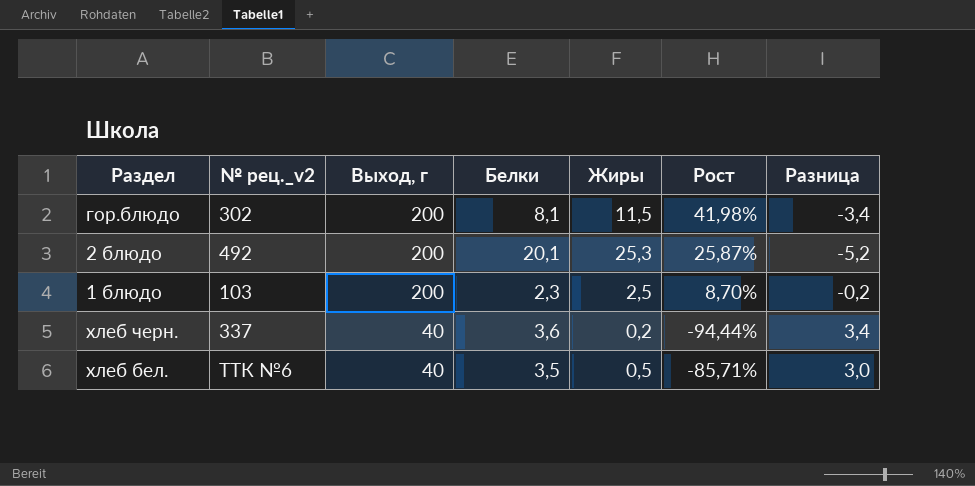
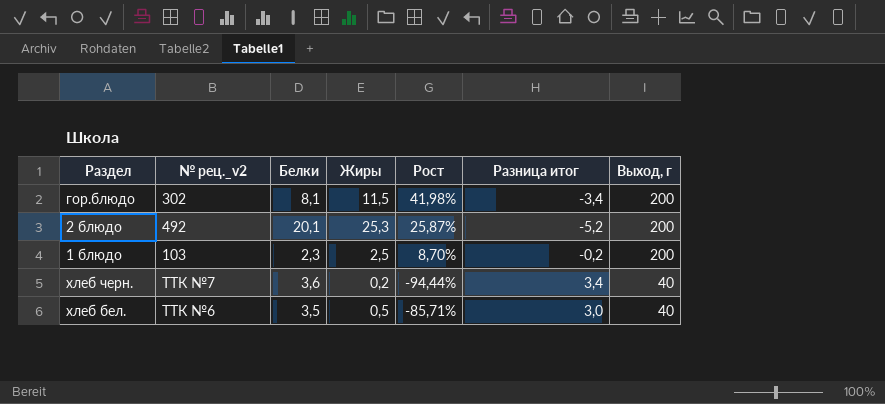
column name: Разница -> Разница итог
column Выход, г | position: 3 -> 7
хлеб черн. | № рец._v2: 337 -> ТТК №7

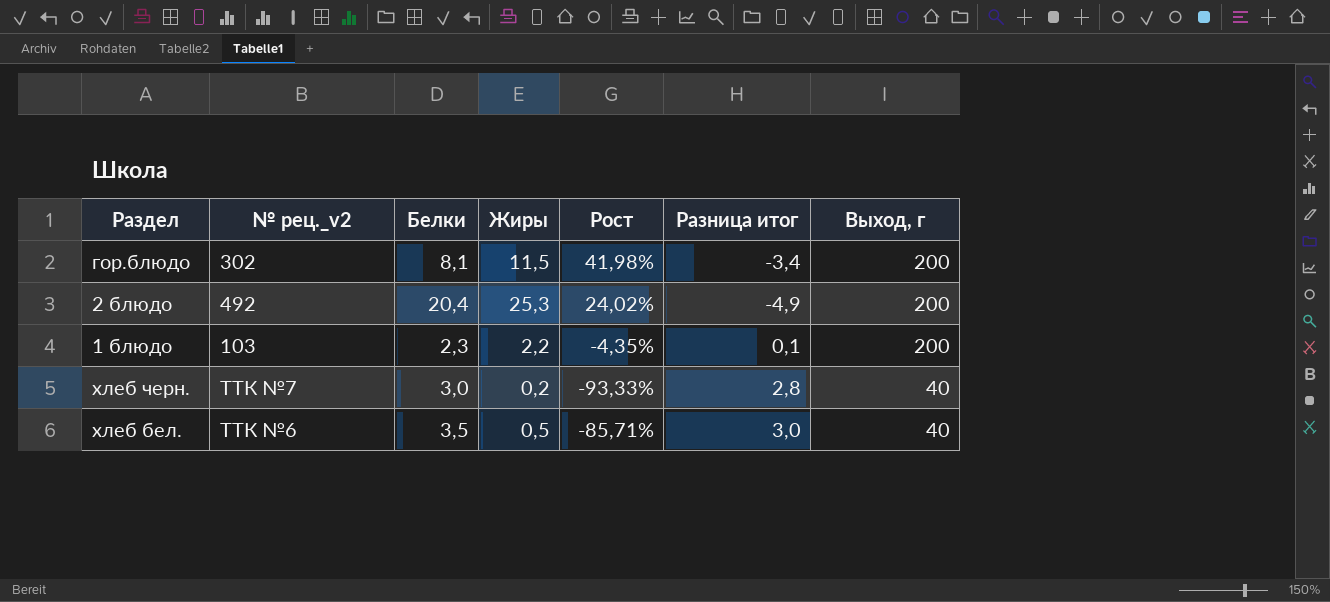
2 блюдо | Белки: 20,1 -> 20,4
2 блюдо | Рост: 25,87% -> 24,02%
2 блюдо | Разница итог: -5,2 -> -4,9
1 блюдо | Жиры: 2,5 -> 2,2
1 блюдо | Рост: 8,70% -> -4,35%
1 блюдо | Разница итог: -0,2 -> 0,1
хлеб черн. | Белки: 3,6 -> 3,0
хлеб черн. | Рост: -94,44% -> -93,33%
хлеб черн. | Разница итог: 3,4 -> 2,8

